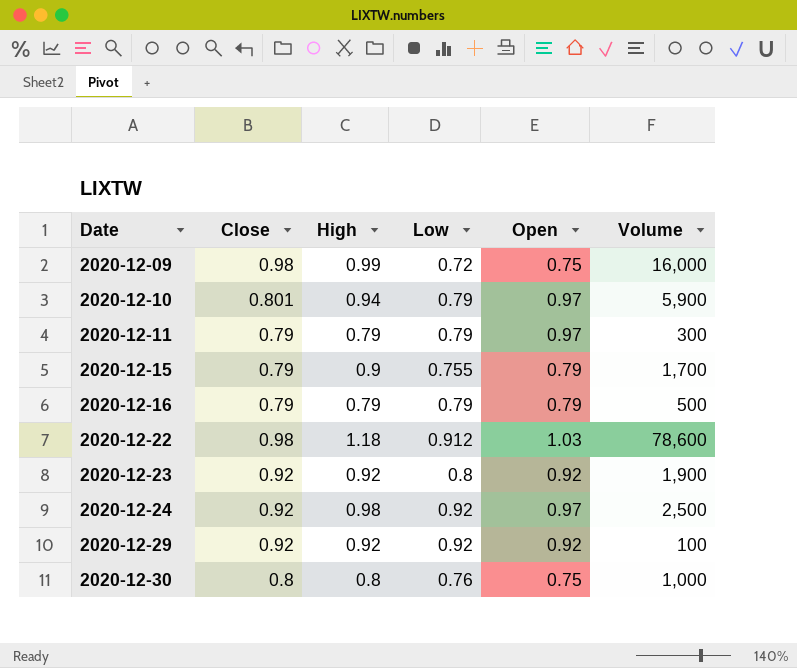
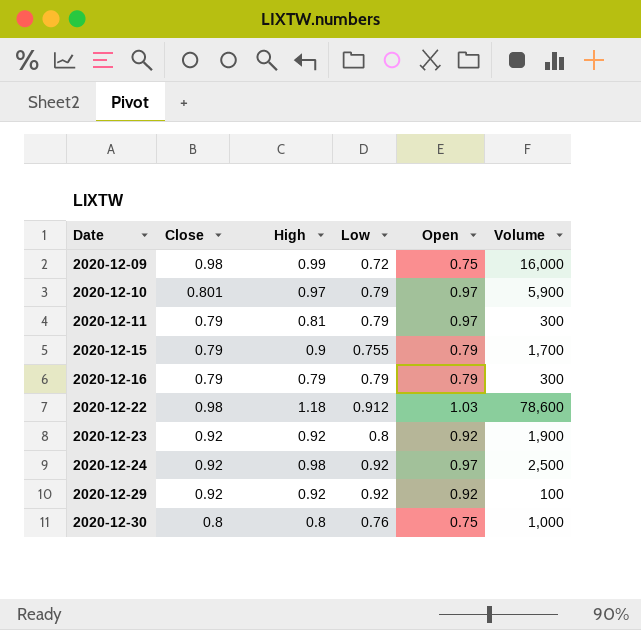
2020-12-10 | High: 0.94 -> 0.97
2020-12-11 | High: 0.79 -> 0.81
2020-12-16 | Volume: 500 -> 300

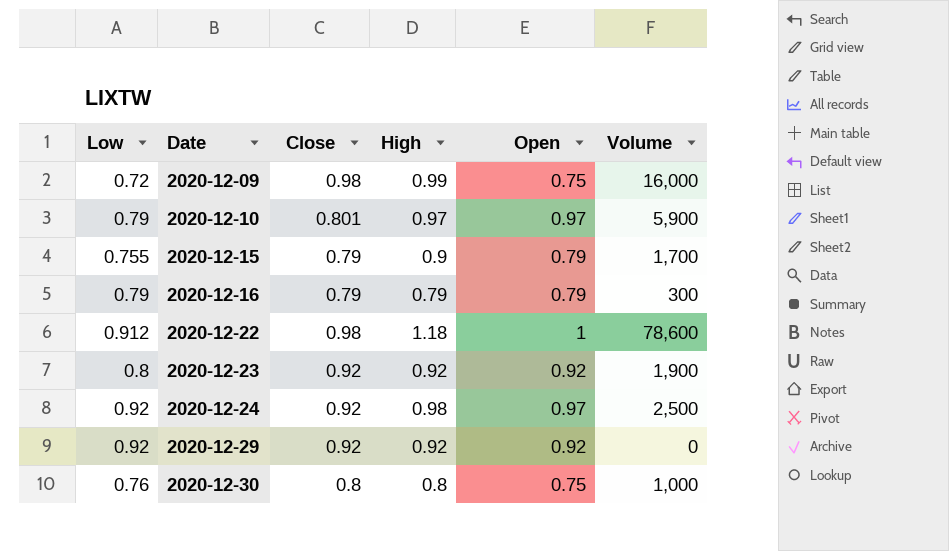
column Low | position: 4 -> 1
row 2020-12-11: 0.79 | 0.81 | 0.79 | 0.97 | 300 -> none
2020-12-22 | Open: 1.03 -> 1
2020-12-29 | Volume: 100 -> 0

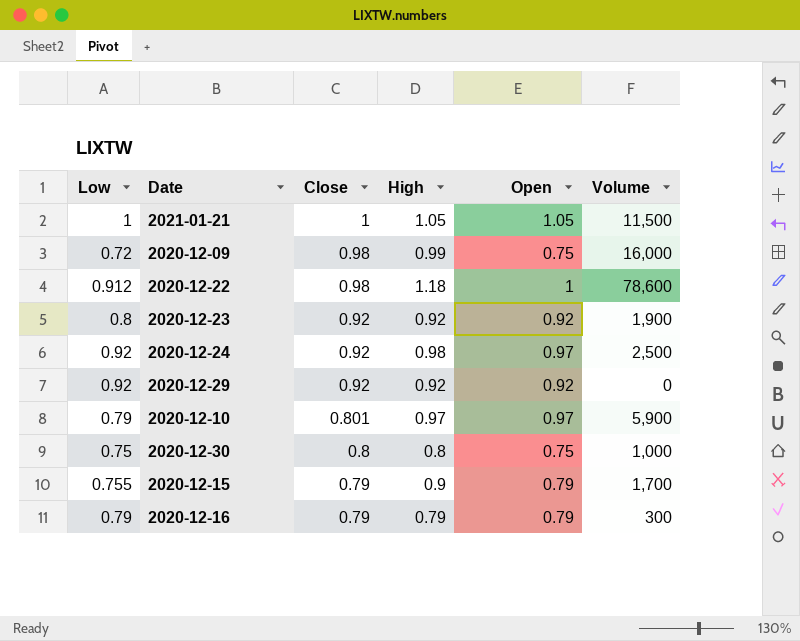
row order: Date ascending -> Close descending
row 2021-01-21: none -> 1 | 1 | 1.05 | 1.05 | 11,500
2020-12-30 | Low: 0.76 -> 0.75

